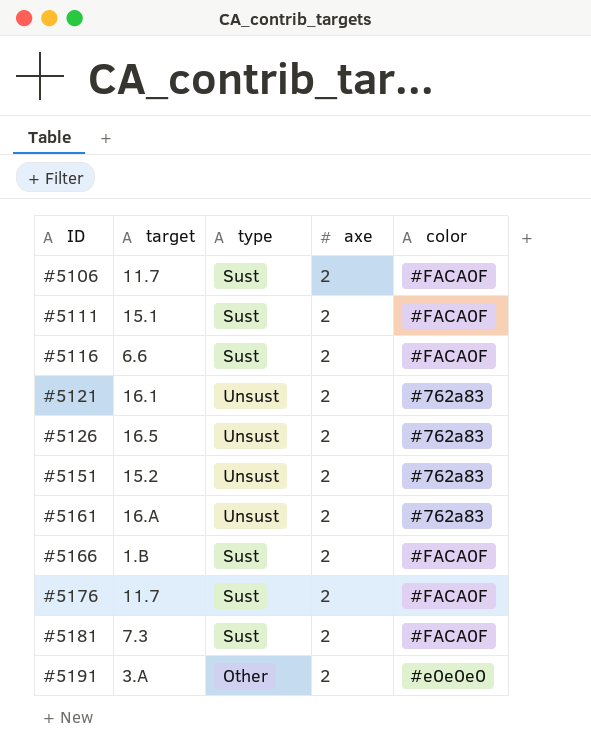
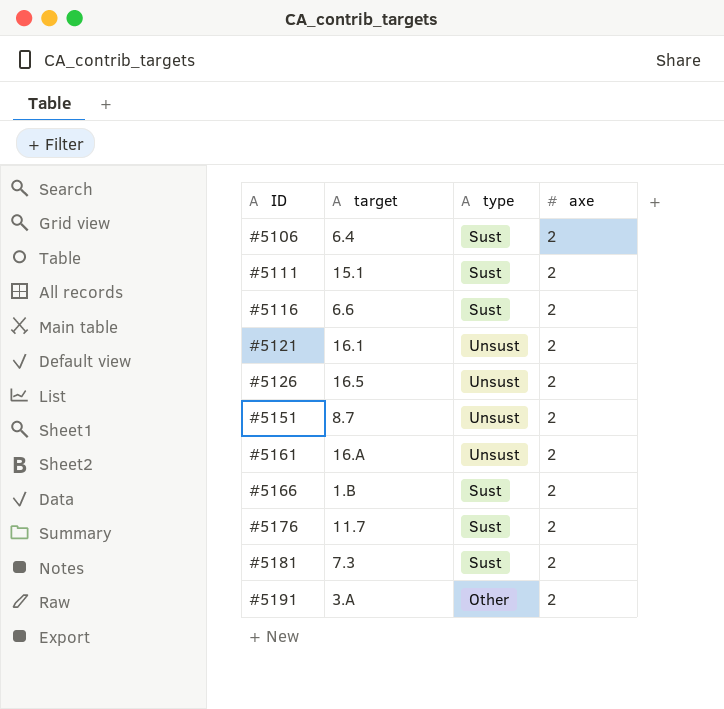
column color | position: 5 -> none
#5106 | target: 11.7 -> 6.4
#5151 | target: 15.2 -> 8.7

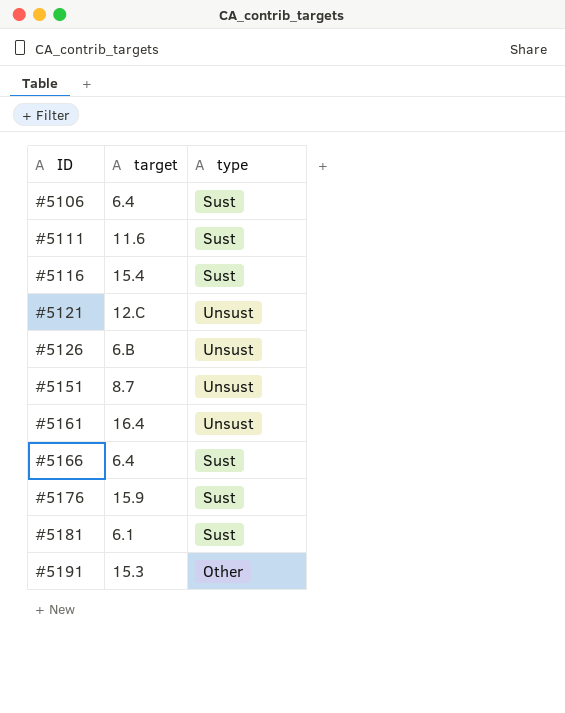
column axe | position: 4 -> none
#5111 | target: 15.1 -> 11.6
#5116 | target: 6.6 -> 15.4
#5121 | target: 16.1 -> 12.C
#5126 | target: 16.5 -> 6.B
#5161 | target: 16.A -> 16.4
#5166 | target: 1.B -> 6.4
#5176 | target: 11.7 -> 15.9
#5181 | target: 7.3 -> 6.1
#5191 | target: 3.A -> 15.3

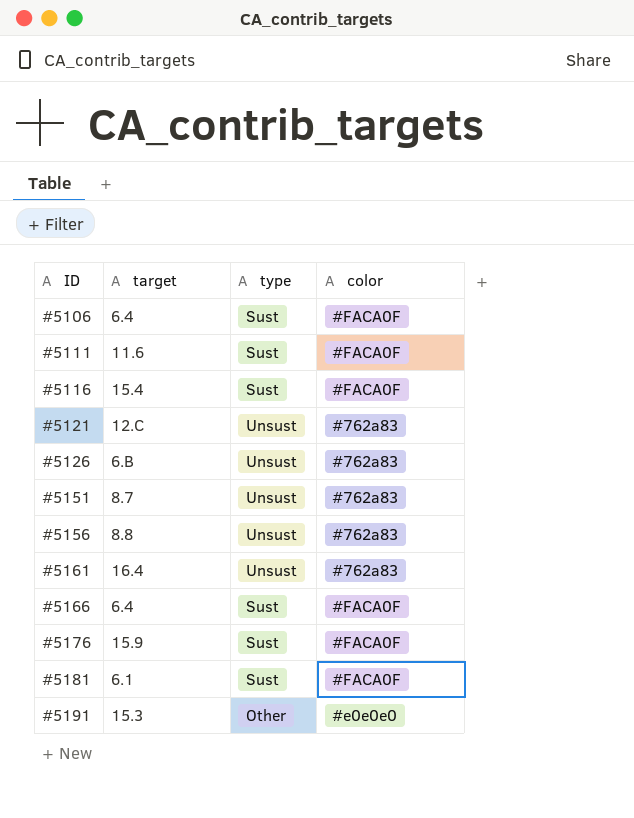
column color | position: none -> 4
row #5156: none -> 8.8 | Unsust | #762a83

